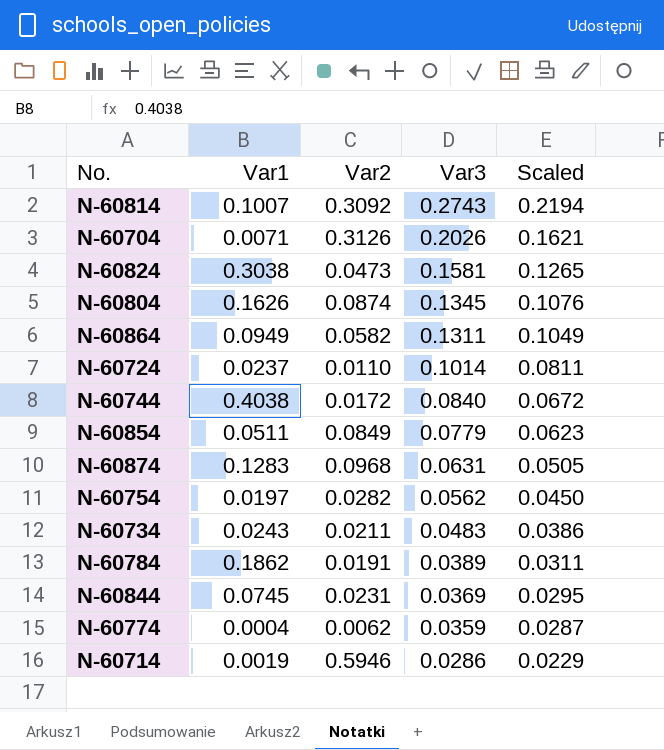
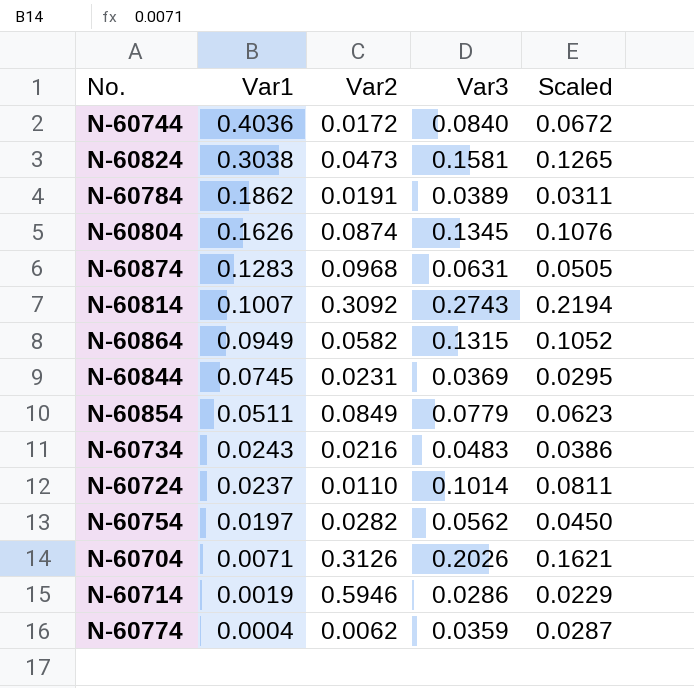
row order: Var3 descending -> Var1 descending
N-60744 | Var1: 0.4038 -> 0.4036
N-60864 | Var3: 0.1311 -> 0.1315
N-60864 | Scaled: 0.1049 -> 0.1052
N-60734 | Var2: 0.0211 -> 0.0216

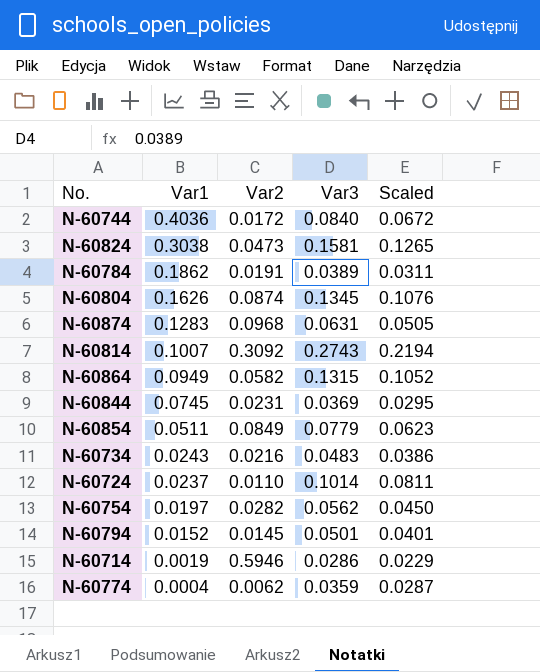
row N-60704: 0.0071 | 0.3126 | 0.2026 | 0.1621 -> none
row N-60794: none -> 0.0152 | 0.0145 | 0.0501 | 0.0401

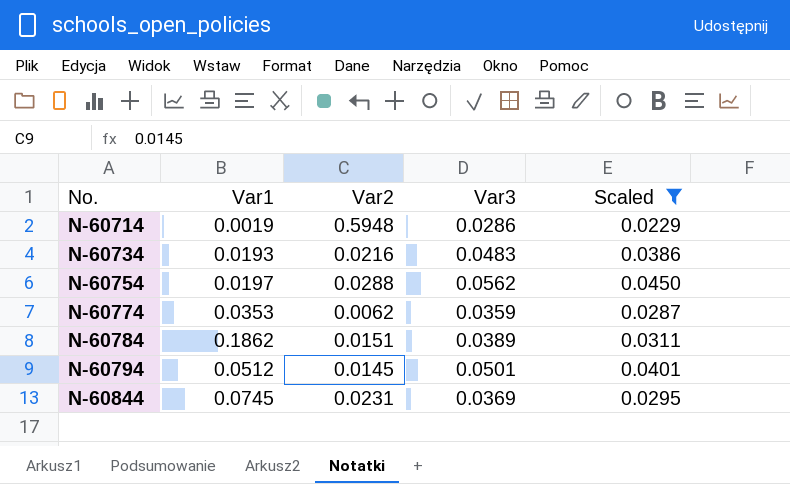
filter: none -> Scaled <= 0.0450
row order: Var1 descending -> No. ascending
N-60714 | Var2: 0.5946 -> 0.5948
N-60734 | Var1: 0.0243 -> 0.0193
N-60754 | Var2: 0.0282 -> 0.0288
N-60774 | Var1: 0.0004 -> 0.0353
N-60784 | Var2: 0.0191 -> 0.0151
N-60794 | Var1: 0.0152 -> 0.0512

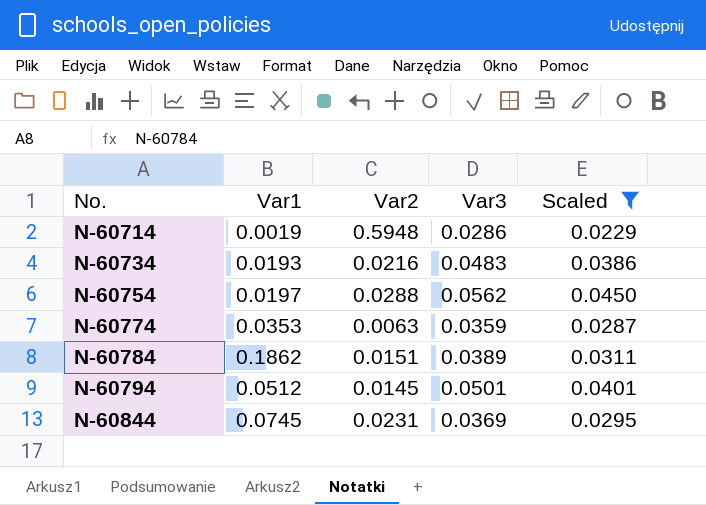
N-60774 | Var2: 0.0062 -> 0.0063

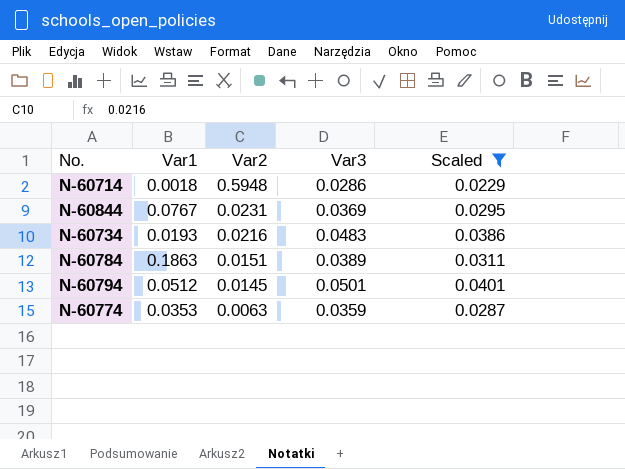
row order: No. ascending -> Var2 descending
row N-60754: 0.0197 | 0.0288 | 0.0562 | 0.0450 -> none
N-60714 | Var1: 0.0019 -> 0.0018
N-60844 | Var1: 0.0745 -> 0.0767
N-60784 | Var1: 0.1862 -> 0.1863

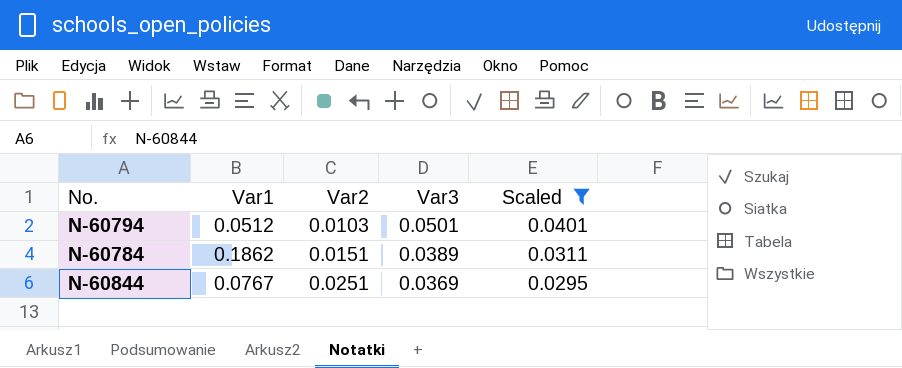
row order: Var2 descending -> Var2 ascending
row N-60714: 0.0018 | 0.5948 | 0.0286 | 0.0229 -> none
row N-60734: 0.0193 | 0.0216 | 0.0483 | 0.0386 -> none
row N-60774: 0.0353 | 0.0063 | 0.0359 | 0.0287 -> none
N-60794 | Var2: 0.0145 -> 0.0103
N-60784 | Var1: 0.1863 -> 0.1862
N-60844 | Var2: 0.0231 -> 0.0251

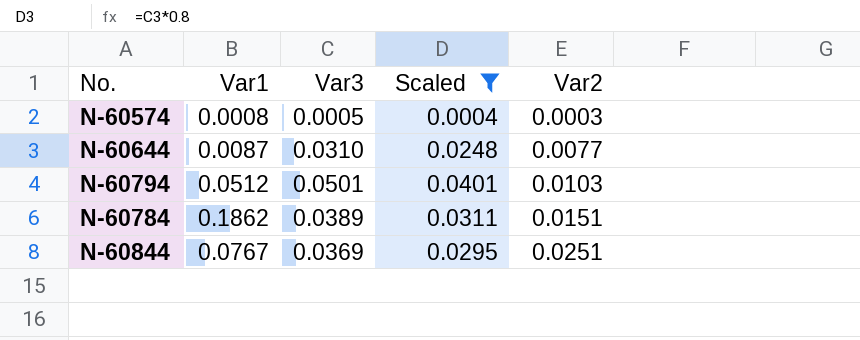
column Var2 | position: 3 -> 5
row N-60574: none -> 0.0008 | 0.0005 | 0.0004 | 0.0003
row N-60644: none -> 0.0087 | 0.0310 | 0.0248 | 0.0077

